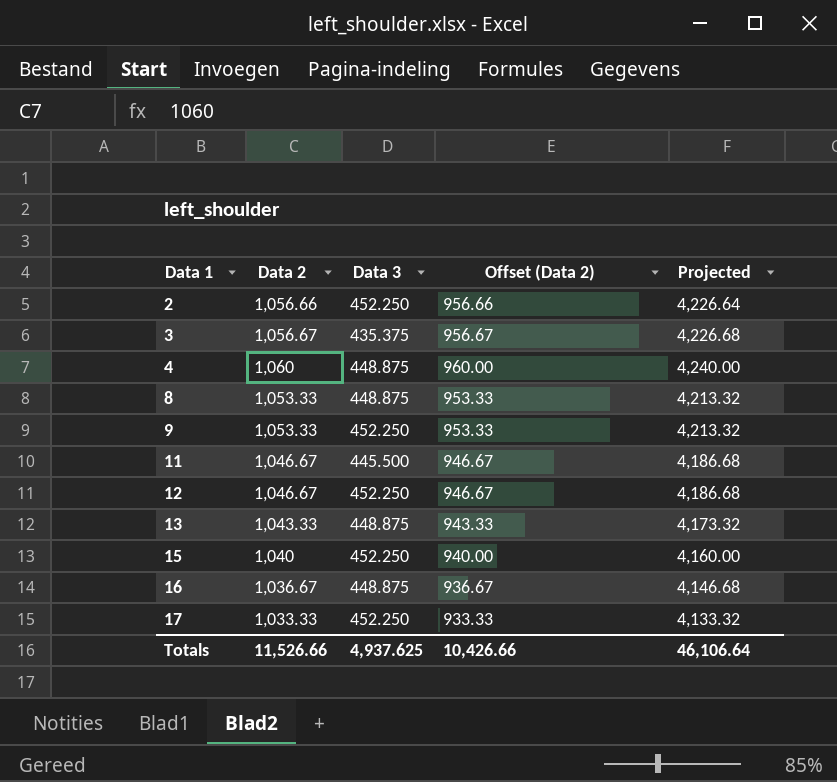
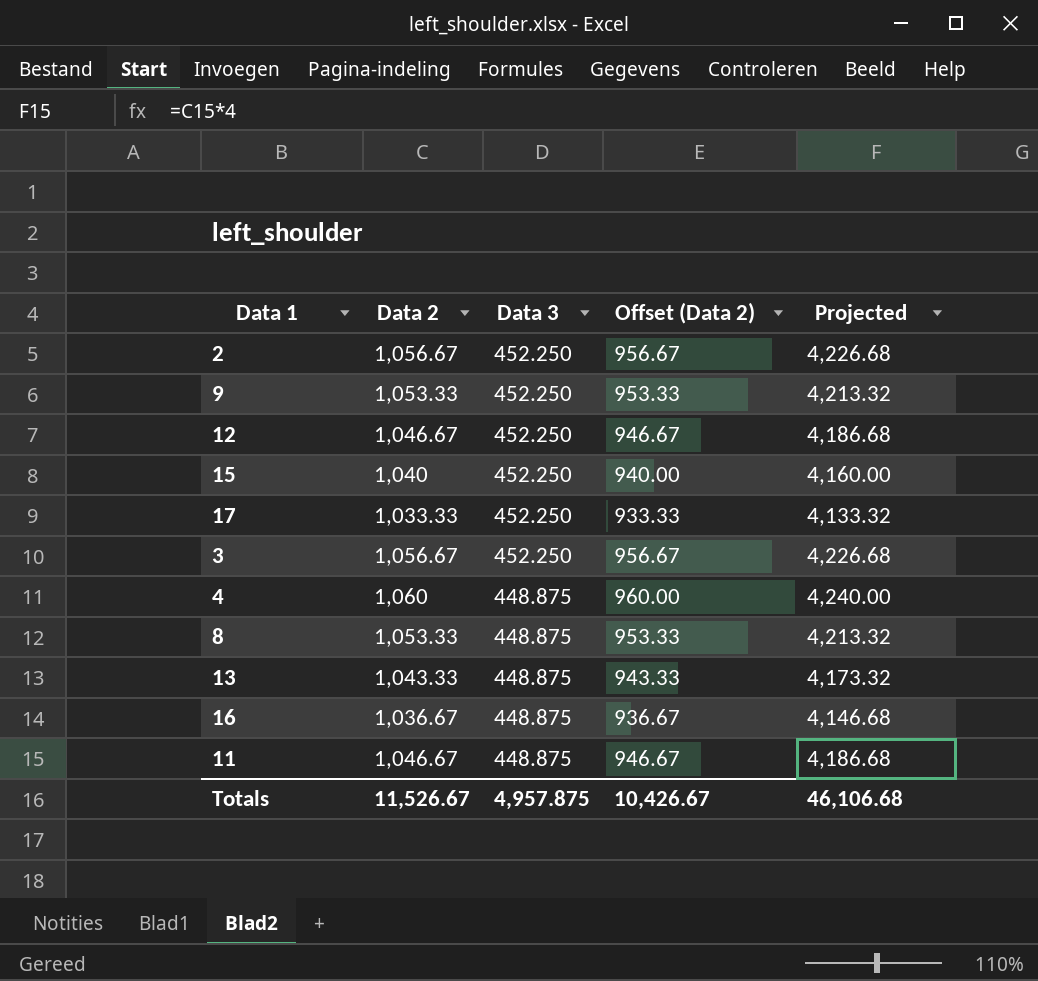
row order: Data 1 ascending -> Data 3 descending
2 | Data 2: 1,056.66 -> 1,056.67
2 | Offset (Data 2): 956.66 -> 956.67
2 | Projected: 4,226.64 -> 4,226.68
3 | Data 3: 435.375 -> 452.250
11 | Data 3: 445.500 -> 448.875
Totals | Data 2: 11,526.66 -> 11,526.67
Totals | Data 3: 4,937.625 -> 4,957.875
Totals | Offset (Data 2): 10,426.66 -> 10,426.67
Totals | Projected: 46,106.64 -> 46,106.68

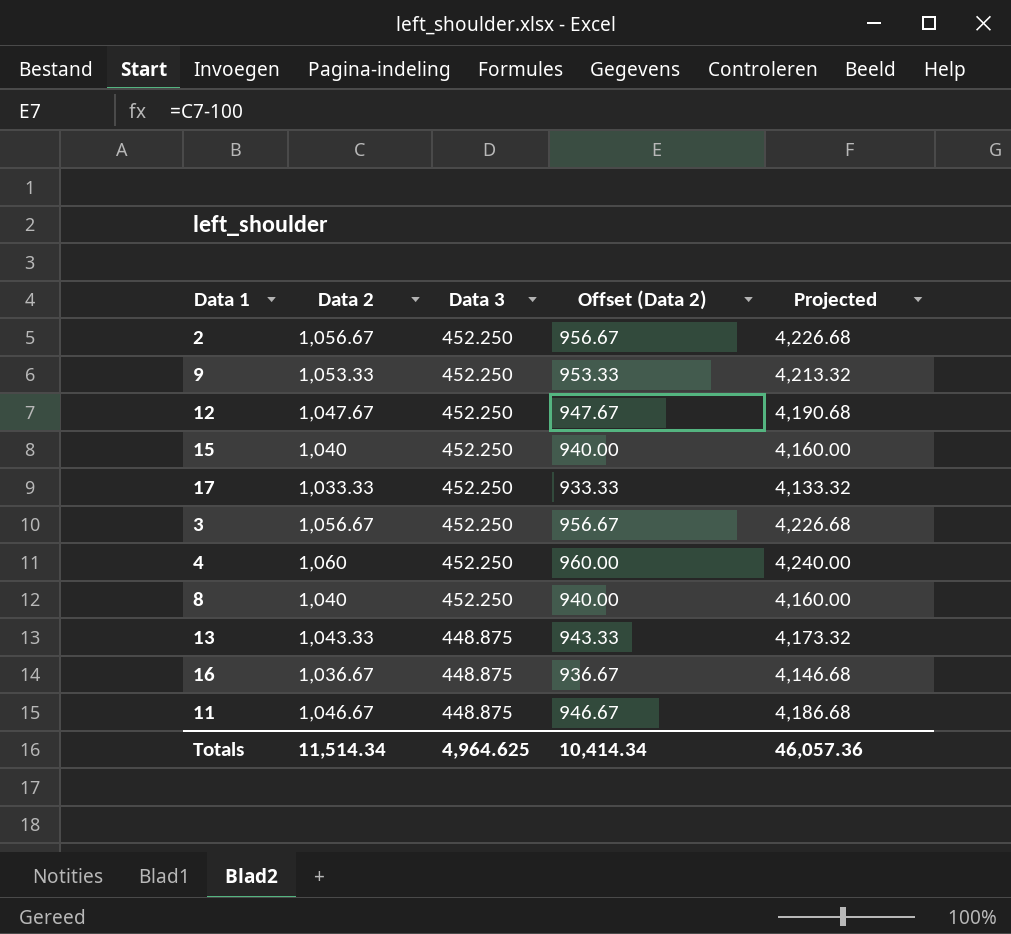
12 | Data 2: 1,046.67 -> 1,047.67
12 | Offset (Data 2): 946.67 -> 947.67
12 | Projected: 4,186.68 -> 4,190.68
4 | Data 3: 448.875 -> 452.250
8 | Data 2: 1,053.33 -> 1,040
8 | Data 3: 448.875 -> 452.250
8 | Offset (Data 2): 953.33 -> 940.00
8 | Projected: 4,213.32 -> 4,160.00
Totals | Data 2: 11,526.67 -> 11,514.34
Totals | Data 3: 4,957.875 -> 4,964.625
Totals | Offset (Data 2): 10,426.67 -> 10,414.34
Totals | Projected: 46,106.68 -> 46,057.36

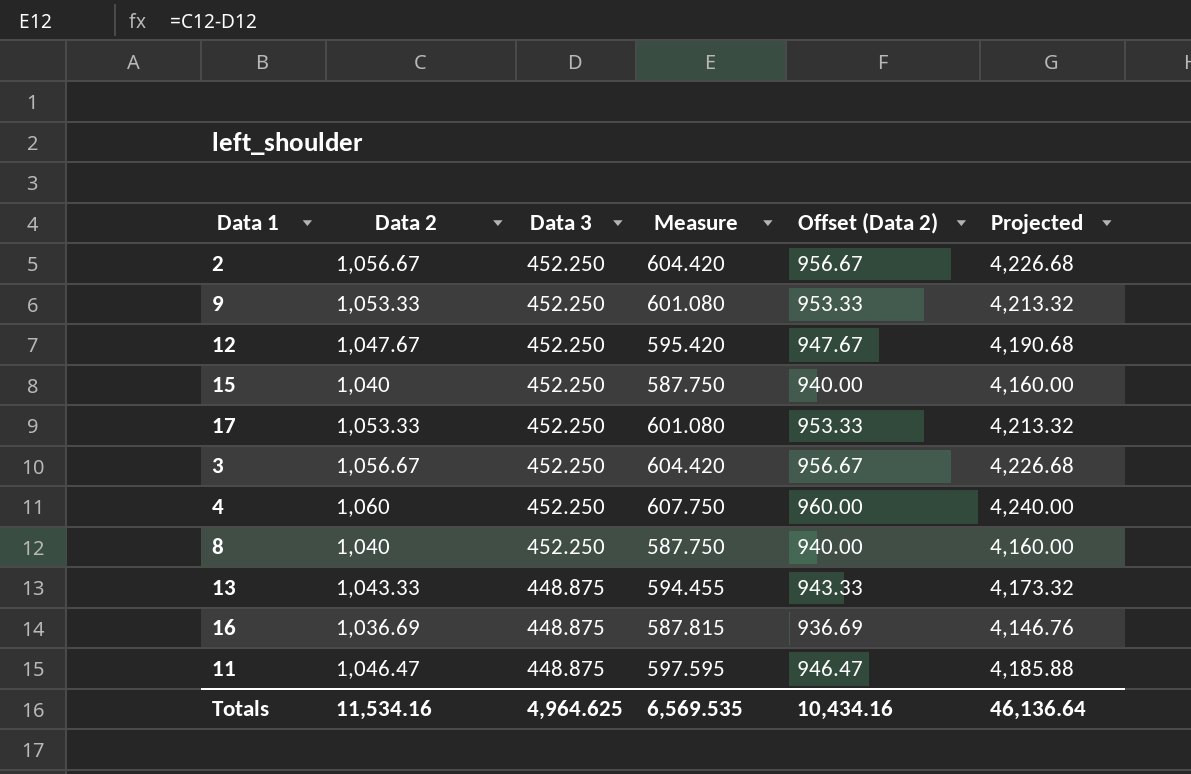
column Measure | formula: none -> [Data 2] - [Data 3]
17 | Data 2: 1,033.33 -> 1,053.33
17 | Offset (Data 2): 933.33 -> 953.33
17 | Projected: 4,133.32 -> 4,213.32
16 | Data 2: 1,036.67 -> 1,036.69
16 | Offset (Data 2): 936.67 -> 936.69
16 | Projected: 4,146.68 -> 4,146.76
11 | Data 2: 1,046.67 -> 1,046.47
11 | Offset (Data 2): 946.67 -> 946.47
11 | Projected: 4,186.68 -> 4,185.88
Totals | Data 2: 11,514.34 -> 11,534.16
Totals | Offset (Data 2): 10,414.34 -> 10,434.16
Totals | Projected: 46,057.36 -> 46,136.64

